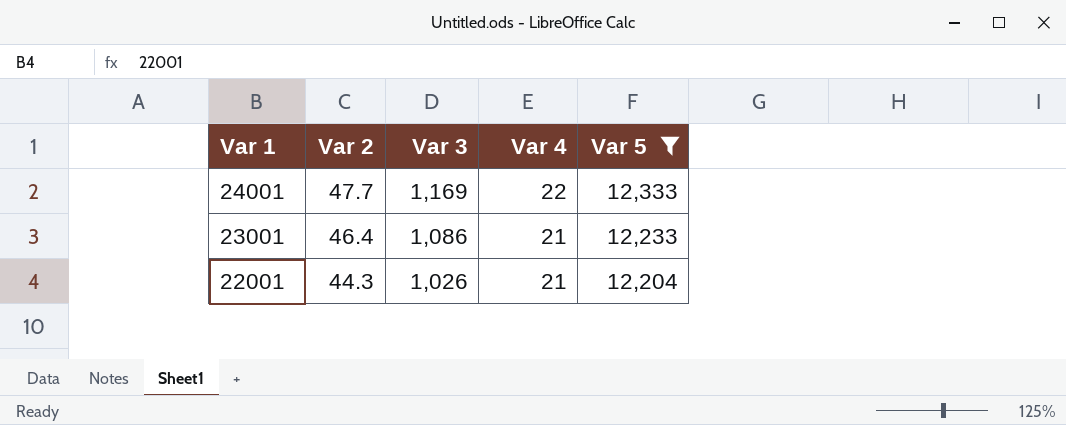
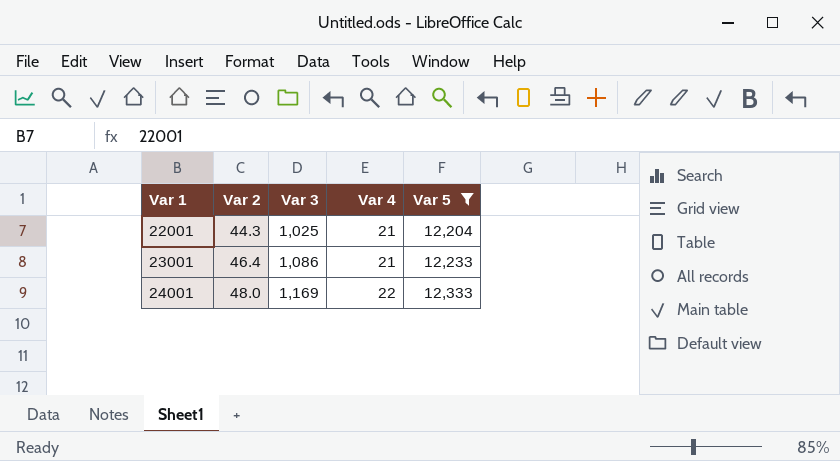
row order: Var 1 descending -> Var 1 ascending
22001 | Var 3: 1,026 -> 1,025
24001 | Var 2: 47.7 -> 48.0

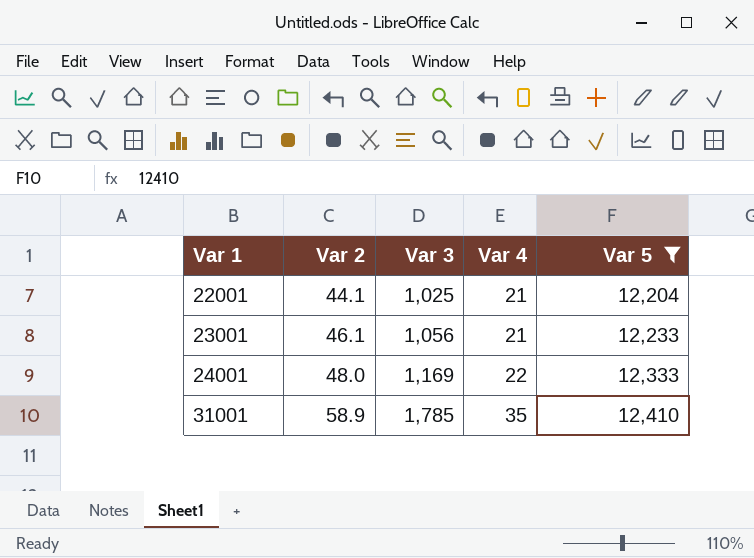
22001 | Var 2: 44.3 -> 44.1
23001 | Var 2: 46.4 -> 46.1
23001 | Var 3: 1,086 -> 1,056
row 31001: none -> 58.9 | 1,785 | 35 | 12,410

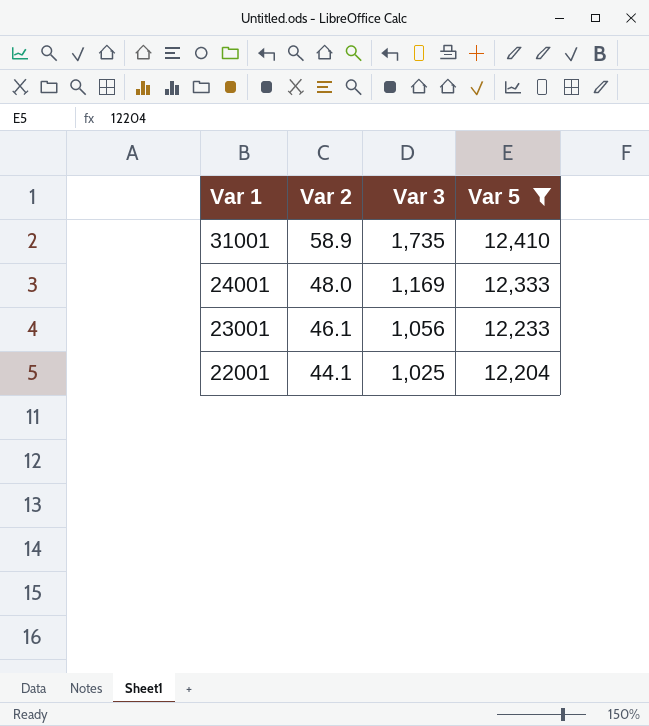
row order: Var 1 ascending -> Var 1 descending
column Var 4 | position: 4 -> none
31001 | Var 3: 1,785 -> 1,735

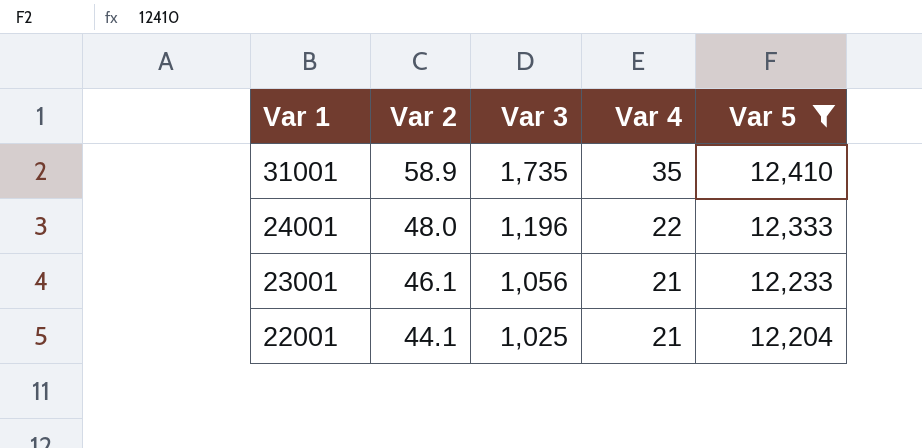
column Var 4 | position: none -> 4
24001 | Var 3: 1,169 -> 1,196

